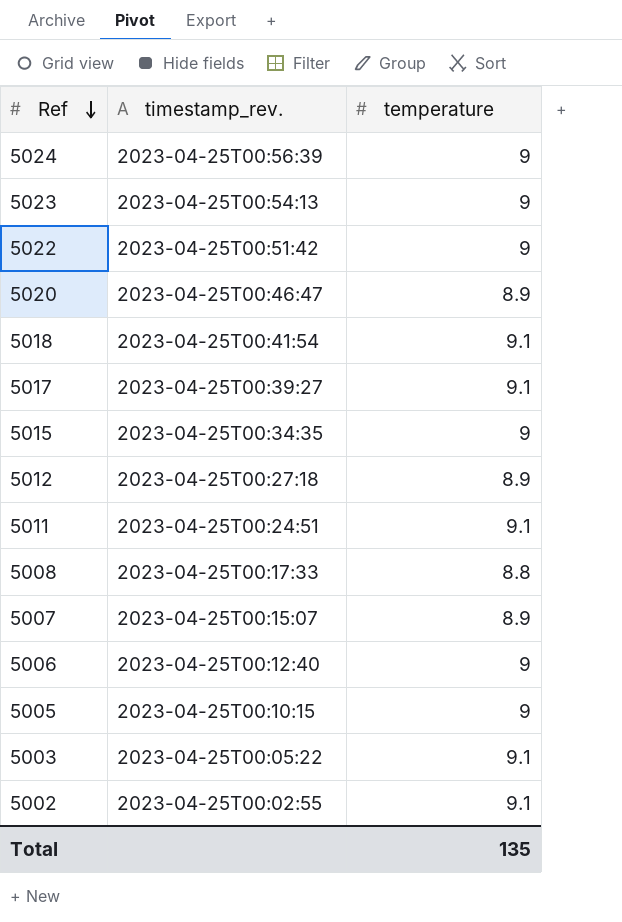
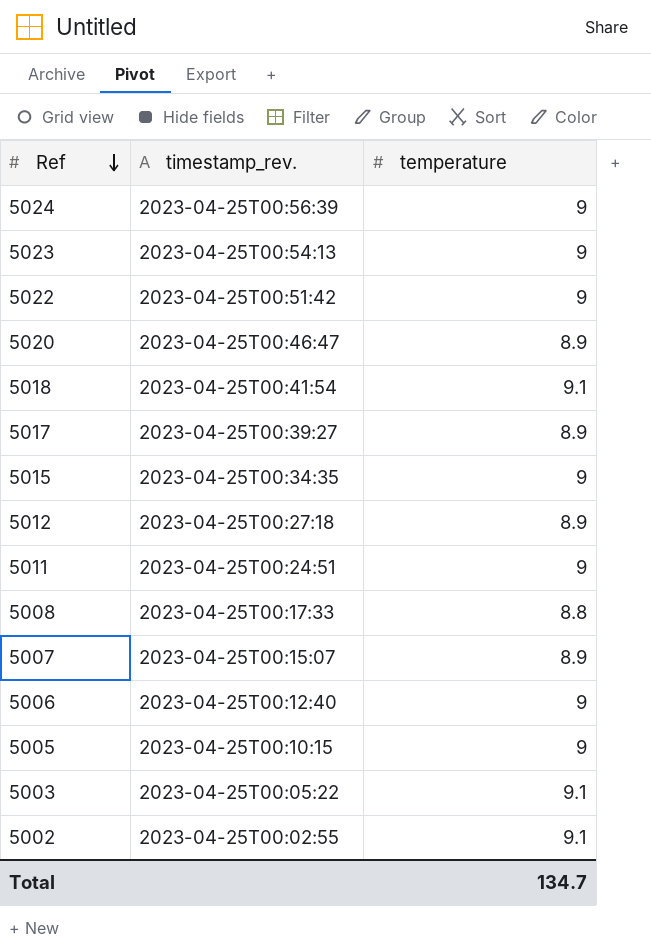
5017 | temperature: 9.1 -> 8.9
5011 | temperature: 9.1 -> 9
Total | temperature: 135 -> 134.7

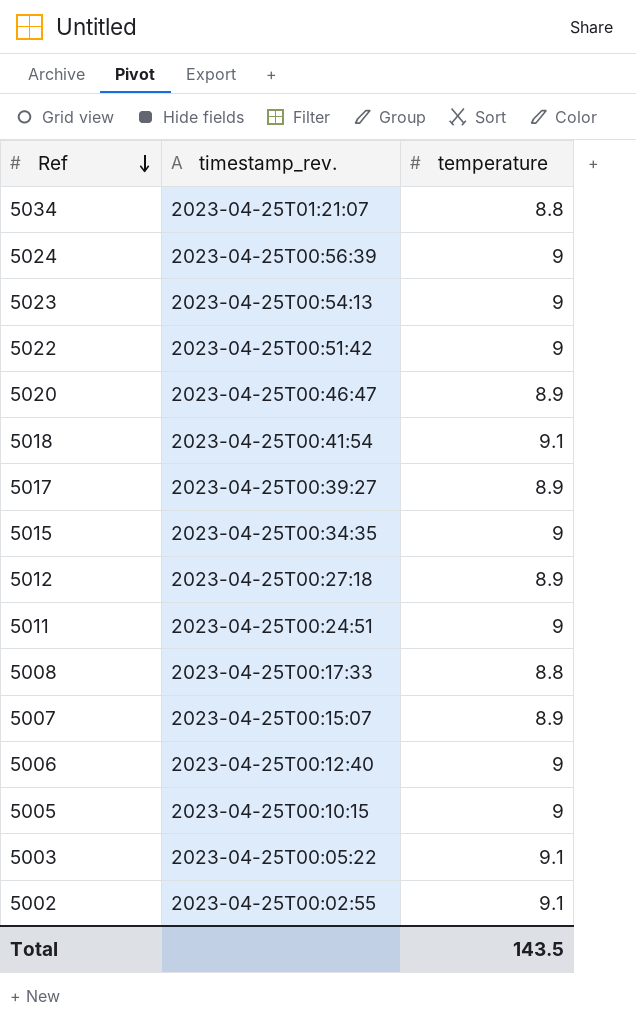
row 5034: none -> 2023-04-25T01:21:07 | 8.8
Total | temperature: 134.7 -> 143.5

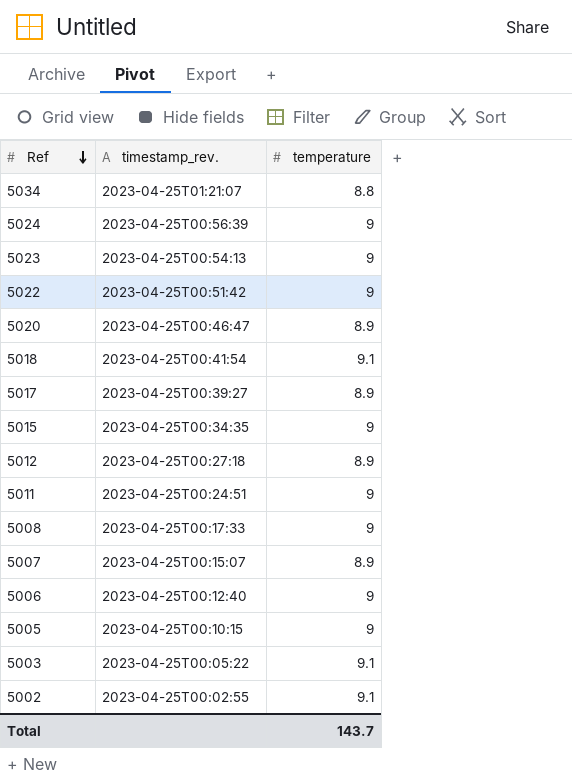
5008 | temperature: 8.8 -> 9
Total | temperature: 143.5 -> 143.7

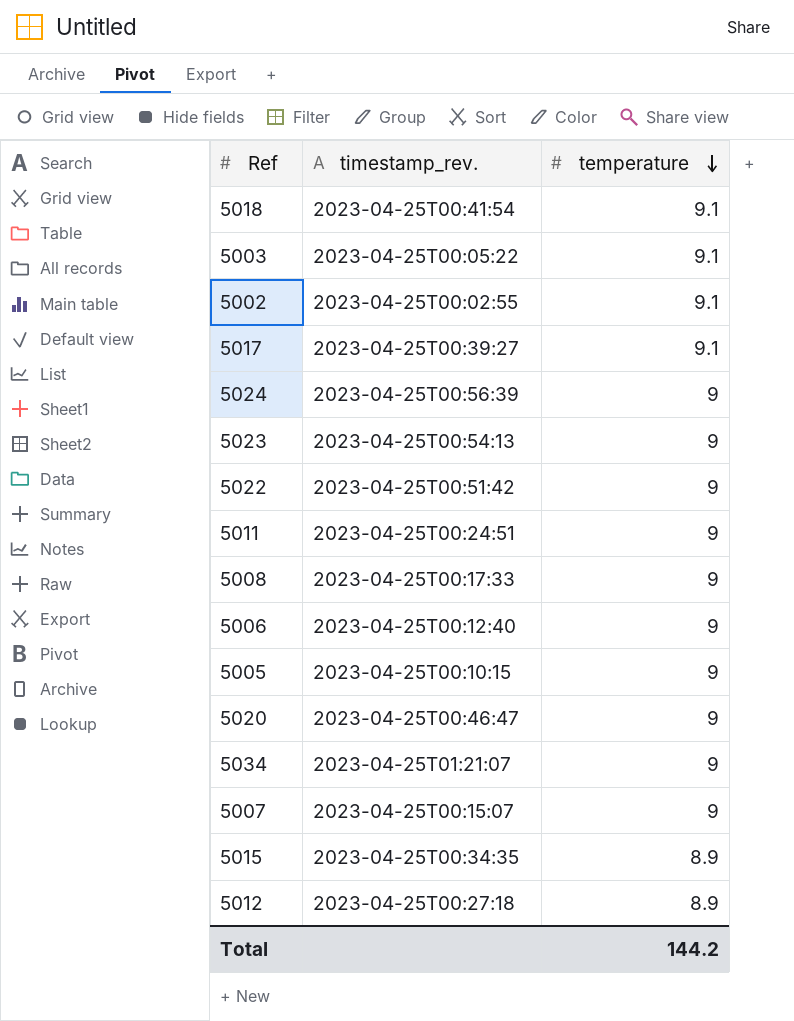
row order: Ref descending -> temperature descending
5017 | temperature: 8.9 -> 9.1
5020 | temperature: 8.9 -> 9
5034 | temperature: 8.8 -> 9
5007 | temperature: 8.9 -> 9
5015 | temperature: 9 -> 8.9
Total | temperature: 143.7 -> 144.2

